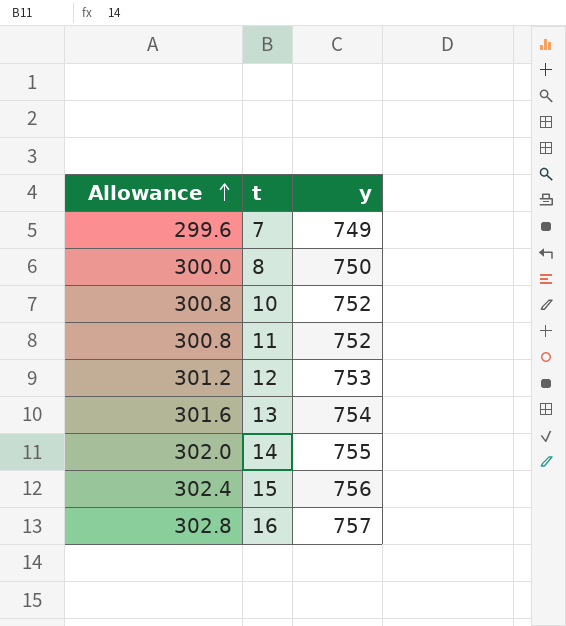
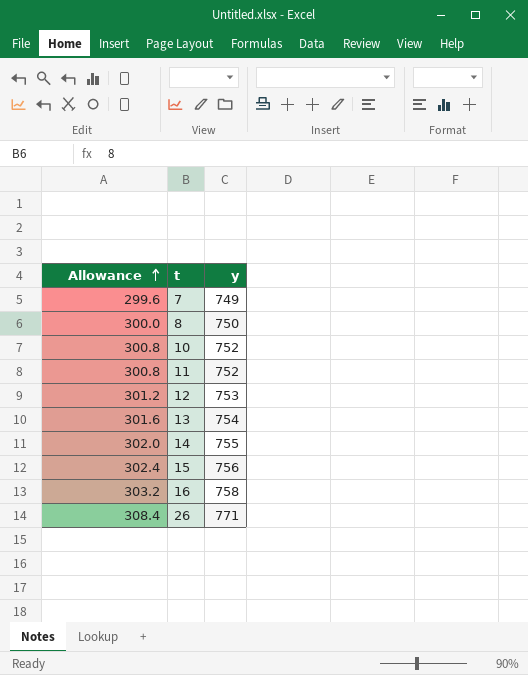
16 | Allowance: 302.8 -> 303.2
16 | y: 757 -> 758
row 26: none -> 308.4 | 771

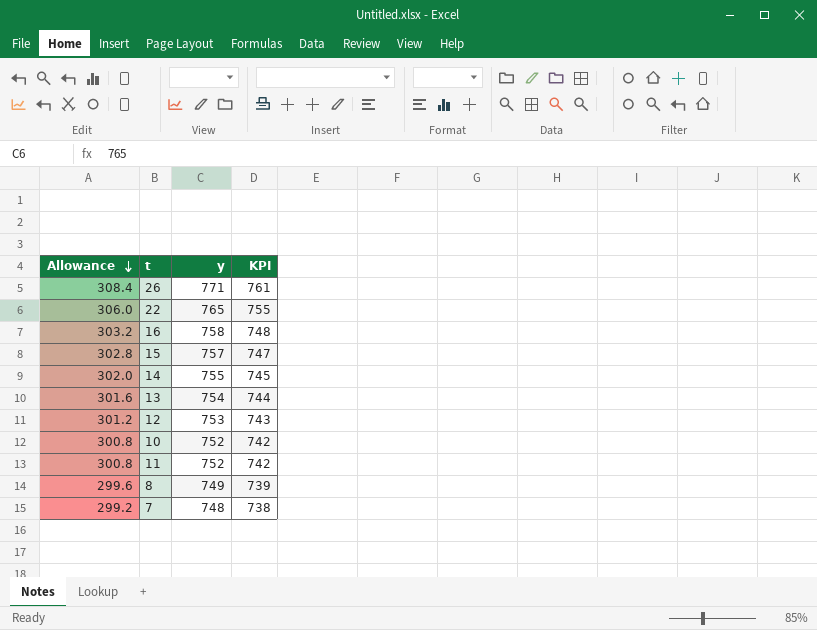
row order: Allowance ascending -> Allowance descending
column KPI | formula: none -> [y] - 10
row 22: none -> 306.0 | 765 | 755
15 | Allowance: 302.4 -> 302.8
15 | y: 756 -> 757
8 | Allowance: 300.0 -> 299.6
8 | y: 750 -> 749
7 | Allowance: 299.6 -> 299.2
7 | y: 749 -> 748

